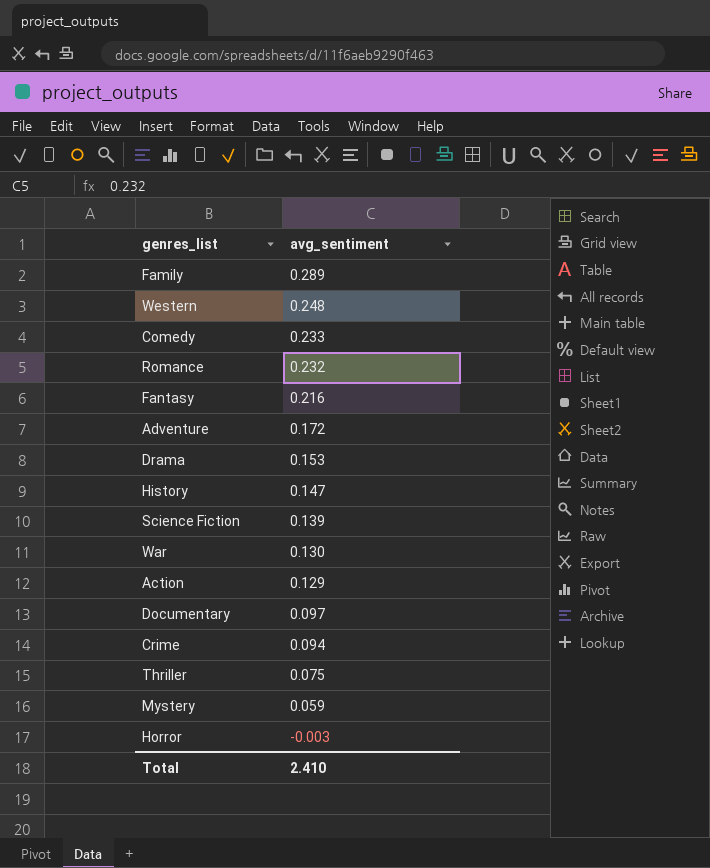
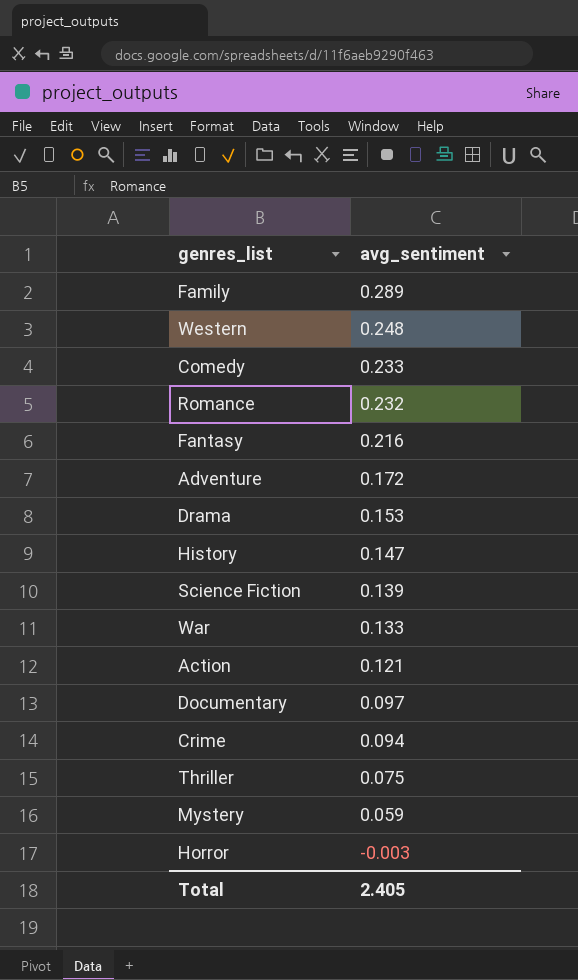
War | avg_sentiment: 0.130 -> 0.133
Action | avg_sentiment: 0.129 -> 0.121
Total | avg_sentiment: 2.410 -> 2.405

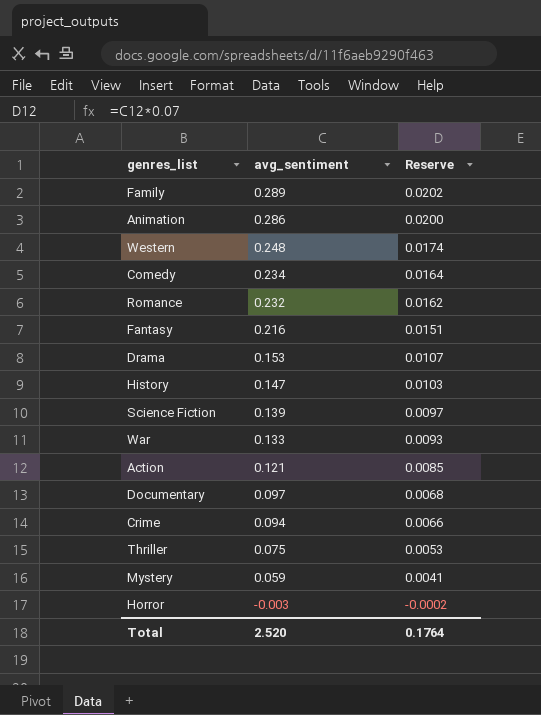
column Reserve | formula: none -> [avg_sentiment] * 0.07
row Adventure: 0.172 -> none
row Animation: none -> 0.286 | 0.0200
Comedy | avg_sentiment: 0.233 -> 0.234
Total | avg_sentiment: 2.405 -> 2.520

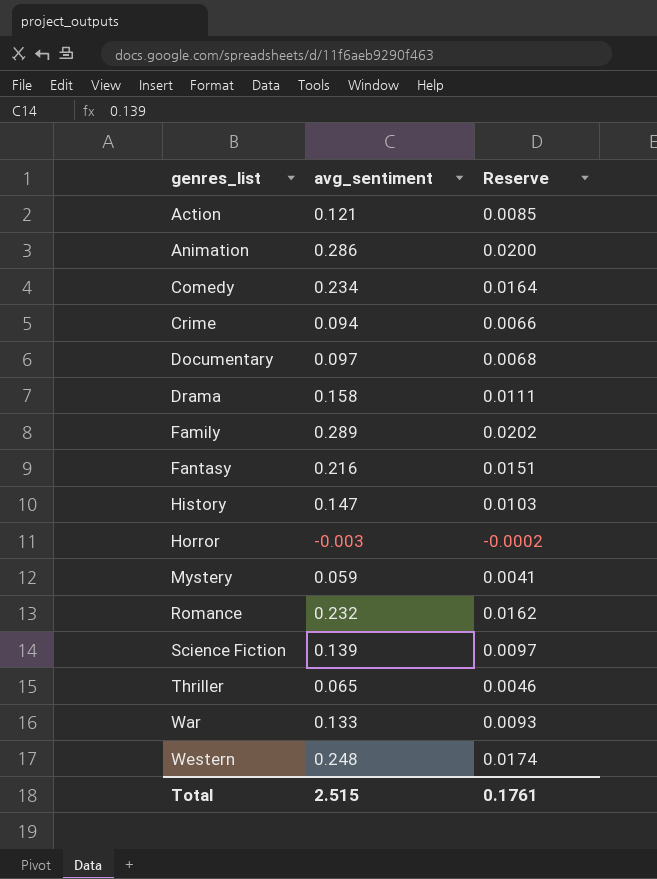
row order: avg_sentiment descending -> genres_list ascending
Drama | avg_sentiment: 0.153 -> 0.158
Drama | Reserve: 0.0107 -> 0.0111
Thriller | avg_sentiment: 0.075 -> 0.065
Thriller | Reserve: 0.0053 -> 0.0046
Total | avg_sentiment: 2.520 -> 2.515
Total | Reserve: 0.1764 -> 0.1761

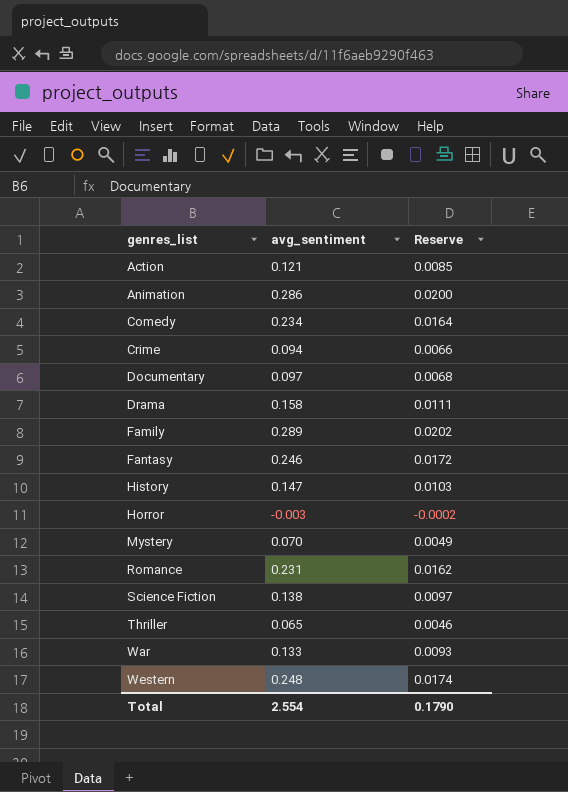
Fantasy | avg_sentiment: 0.216 -> 0.246
Fantasy | Reserve: 0.0151 -> 0.0172
Mystery | avg_sentiment: 0.059 -> 0.070
Mystery | Reserve: 0.0041 -> 0.0049
Romance | avg_sentiment: 0.232 -> 0.231
Science Fiction | avg_sentiment: 0.139 -> 0.138
Total | avg_sentiment: 2.515 -> 2.554
Total | Reserve: 0.1761 -> 0.1790

